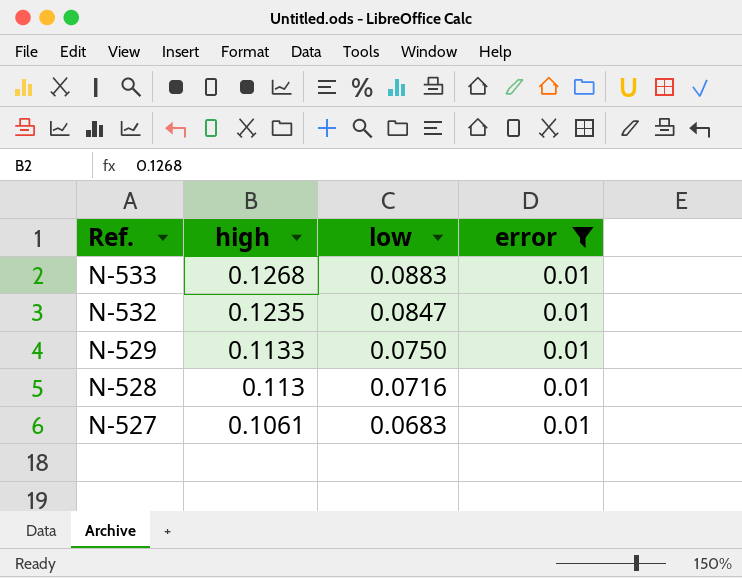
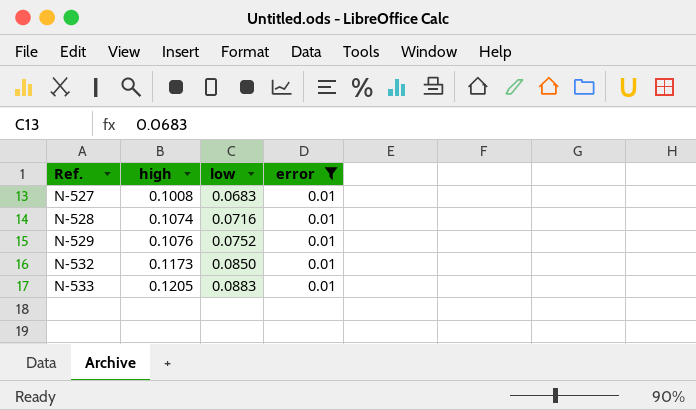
row order: Ref. descending -> Ref. ascending
N-527 | high: 0.1061 -> 0.1008
N-528 | high: 0.113 -> 0.1074
N-529 | high: 0.1133 -> 0.1076
N-529 | low: 0.0750 -> 0.0752
N-532 | high: 0.1235 -> 0.1173
N-532 | low: 0.0847 -> 0.0850
N-533 | high: 0.1268 -> 0.1205

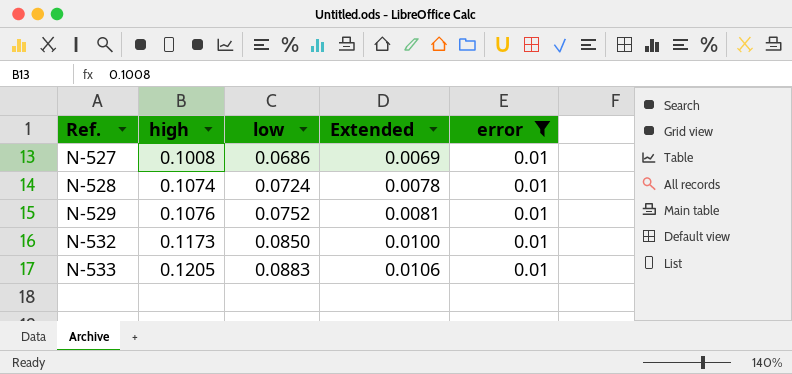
column Extended | formula: none -> [high] * [low]
N-527 | low: 0.0683 -> 0.0686
N-528 | low: 0.0716 -> 0.0724

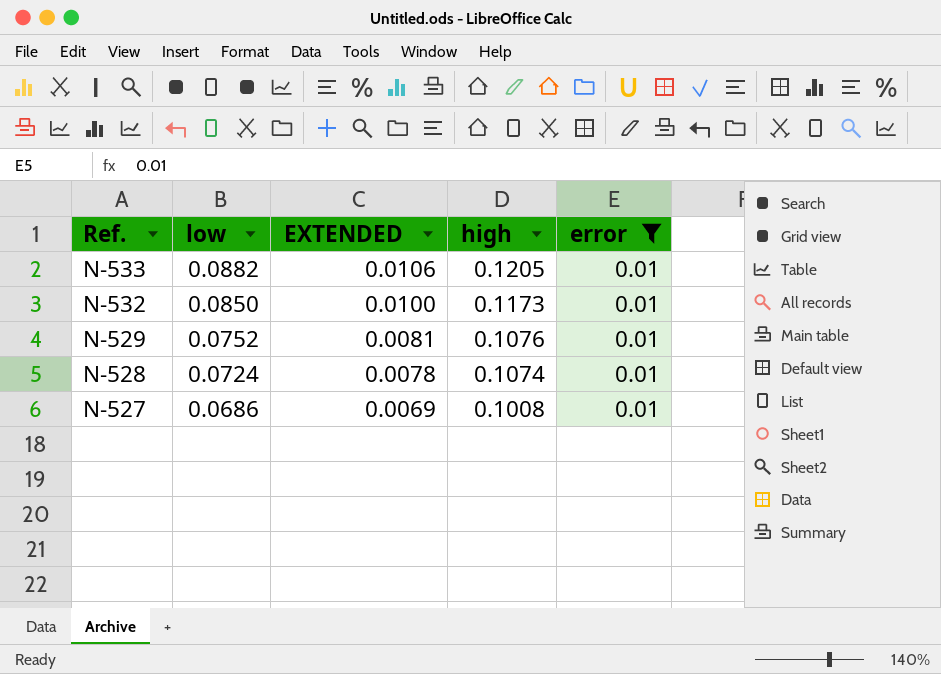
row order: Ref. ascending -> Ref. descending
column name: Extended -> EXTENDED
column high | position: 2 -> 4
N-533 | low: 0.0883 -> 0.0882

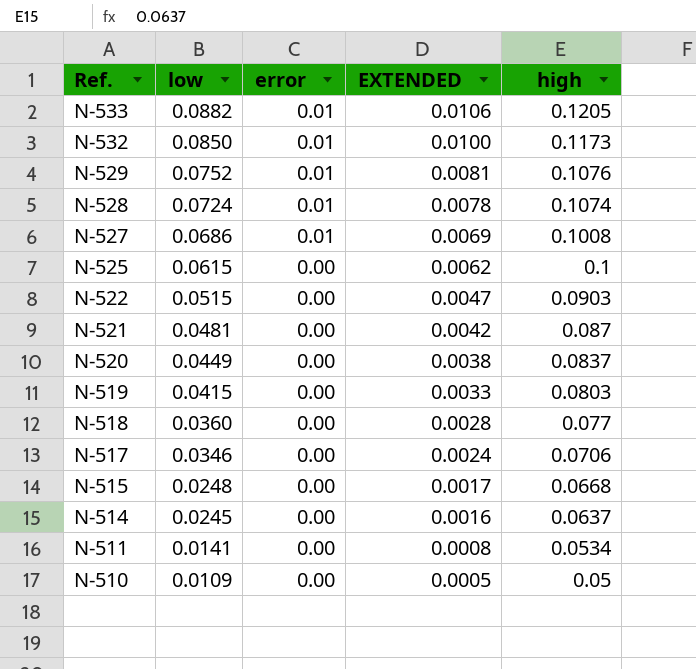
filter: error = 0.01 -> none
column error | position: 5 -> 3

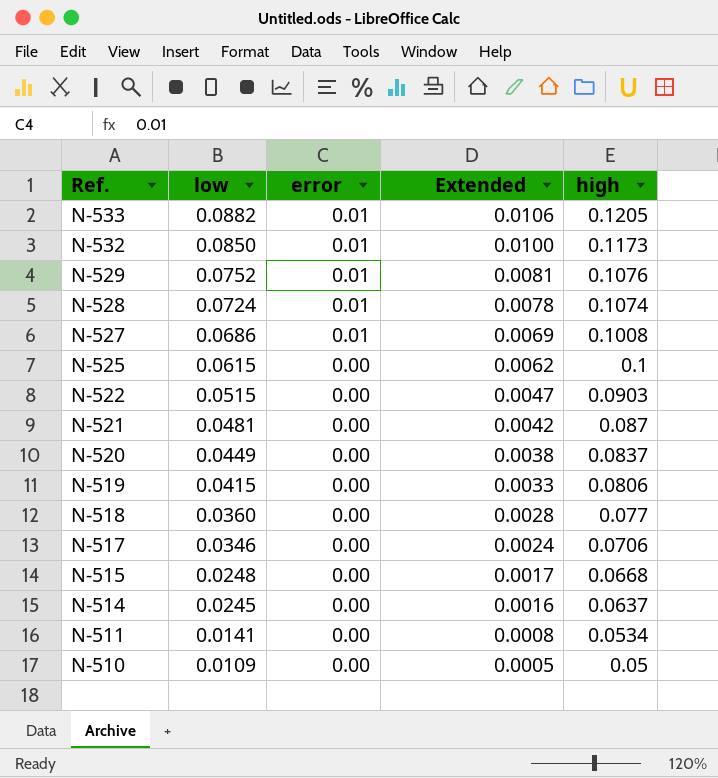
column name: EXTENDED -> Extended
N-519 | high: 0.0803 -> 0.0806

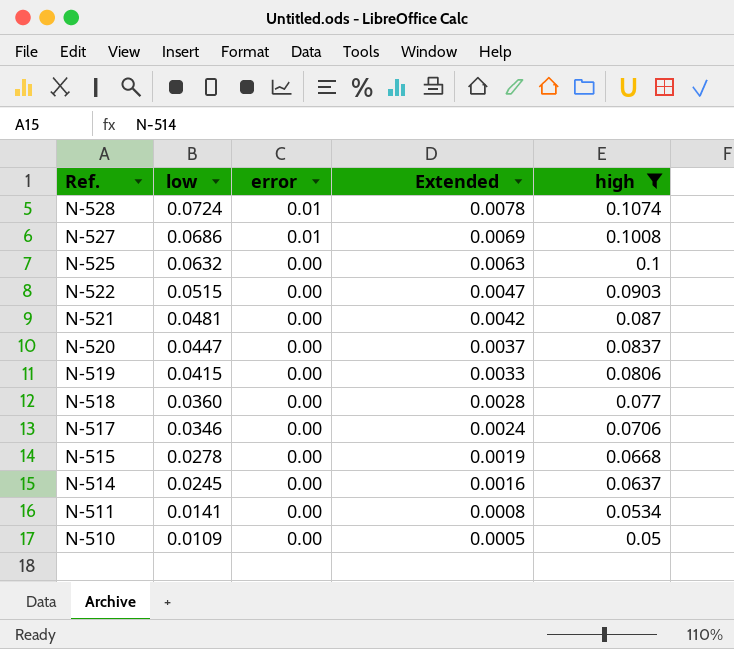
filter: none -> high <= 0.1074
N-525 | low: 0.0615 -> 0.0632
N-525 | Extended: 0.0062 -> 0.0063
N-520 | low: 0.0449 -> 0.0447
N-520 | Extended: 0.0038 -> 0.0037
N-515 | low: 0.0248 -> 0.0278
N-515 | Extended: 0.0017 -> 0.0019

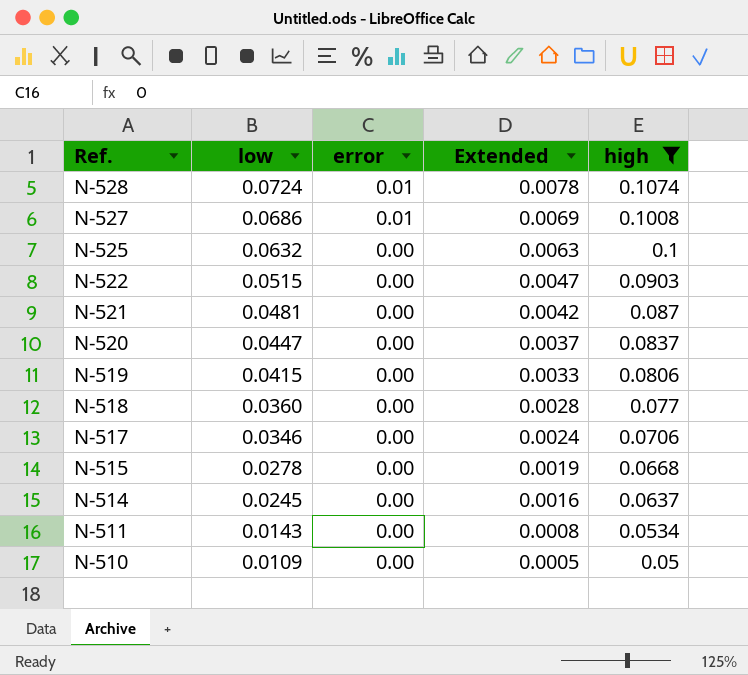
N-511 | low: 0.0141 -> 0.0143

